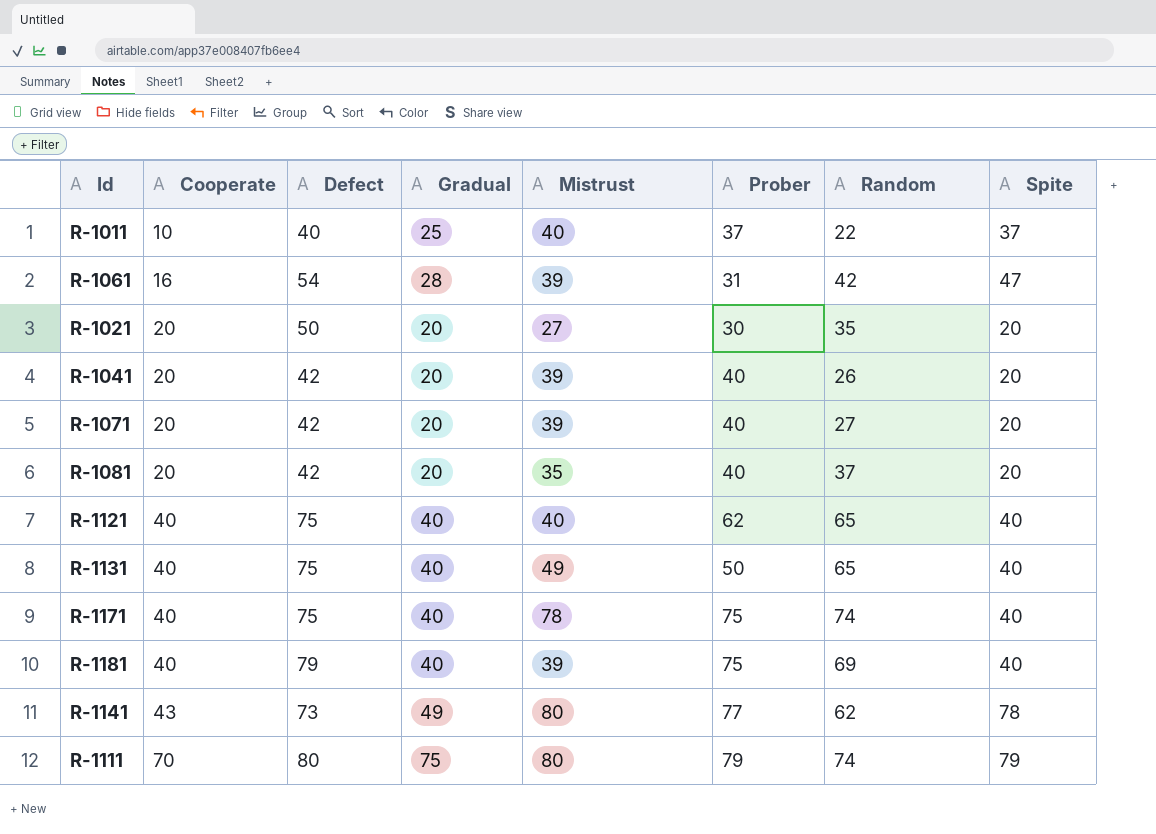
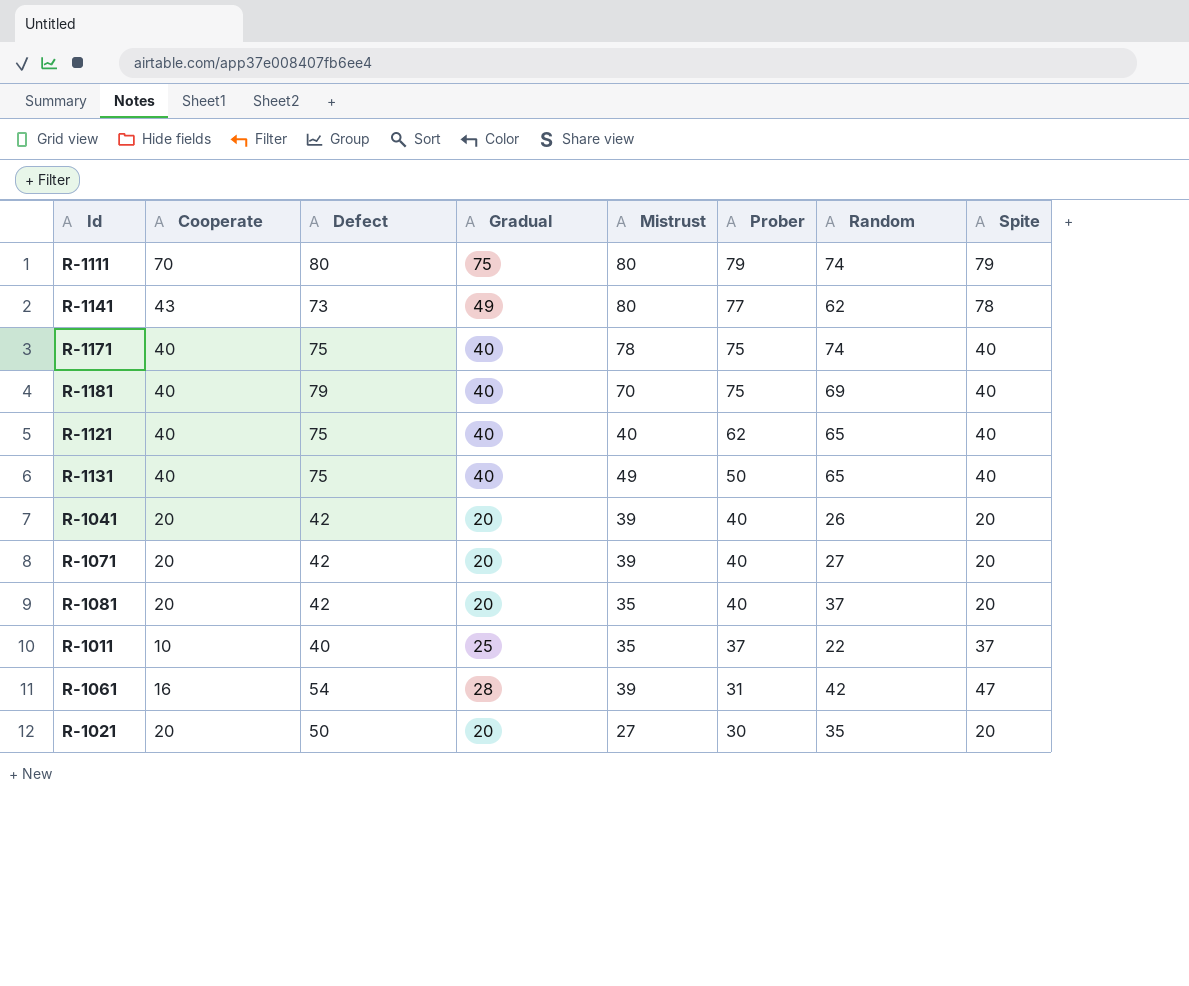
row order: Cooperate ascending -> Prober descending
R-1181 | Mistrust: 39 -> 70
R-1011 | Mistrust: 40 -> 35

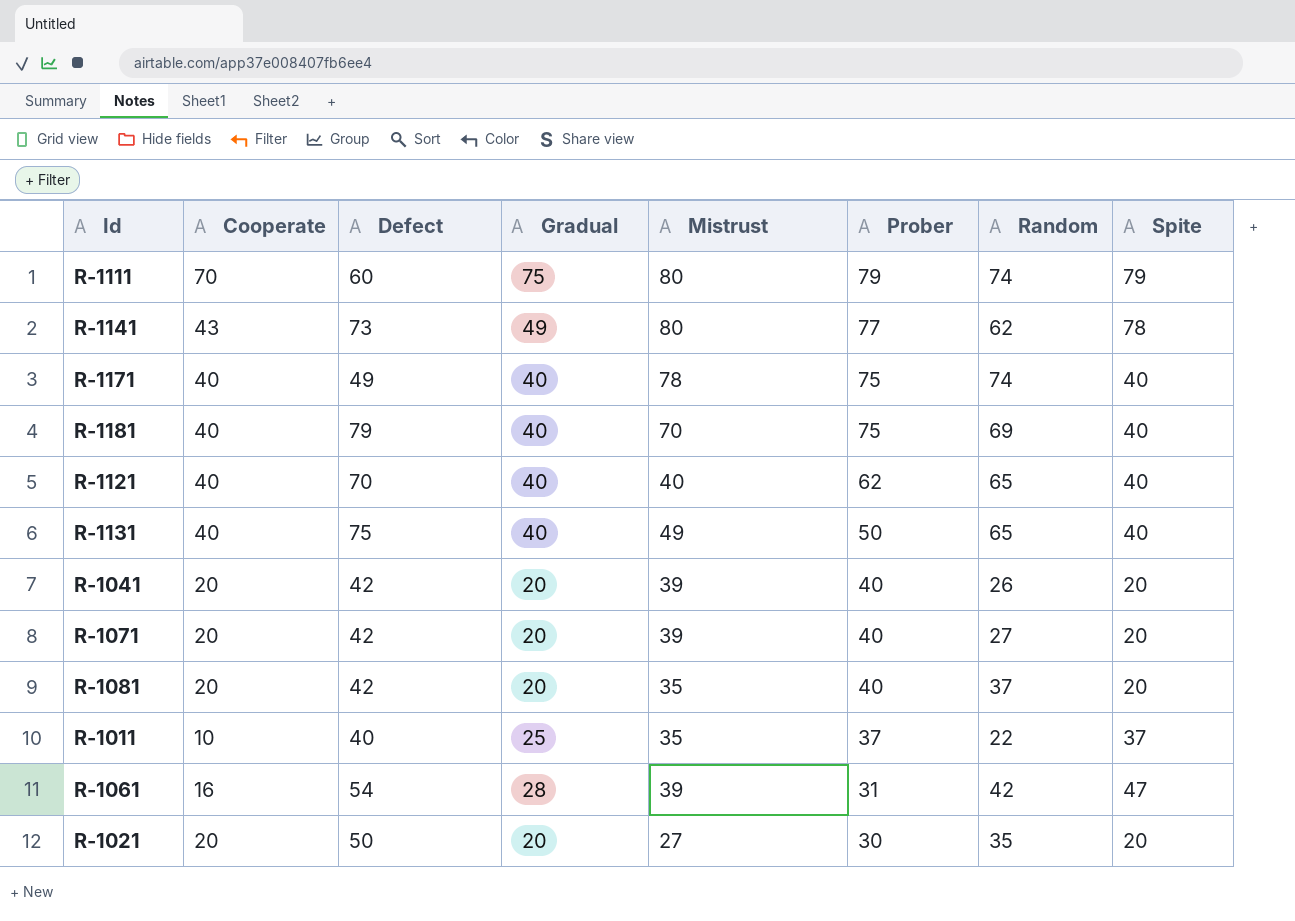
R-1111 | Defect: 80 -> 60
R-1171 | Defect: 75 -> 49
R-1121 | Defect: 75 -> 70

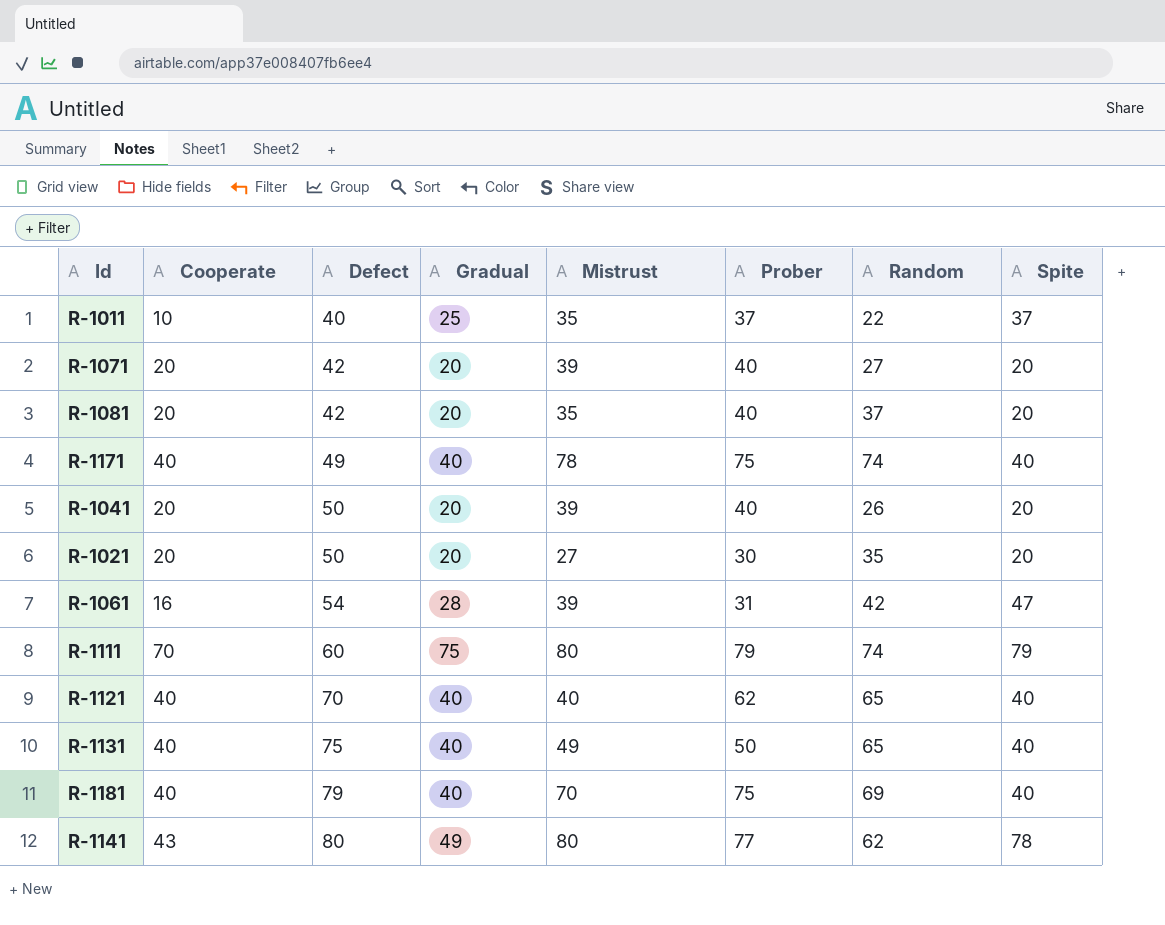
row order: Prober descending -> Defect ascending
R-1041 | Defect: 42 -> 50
R-1141 | Defect: 73 -> 80

